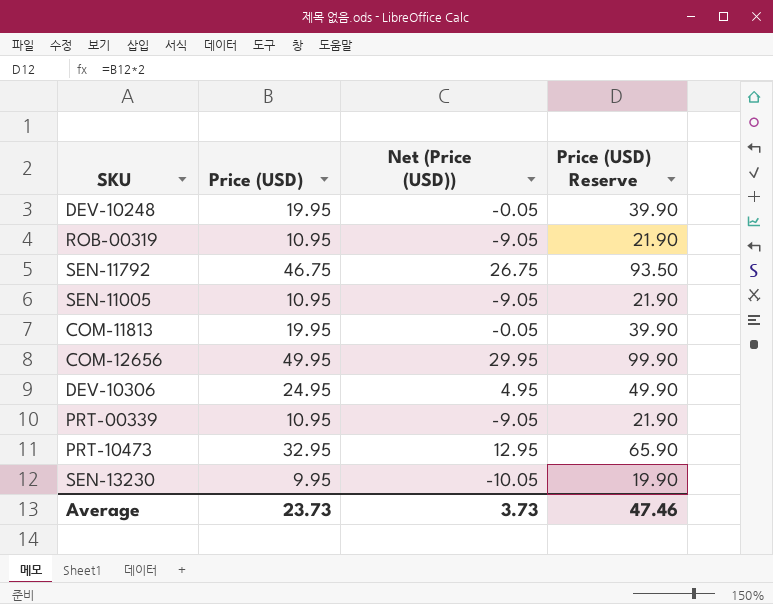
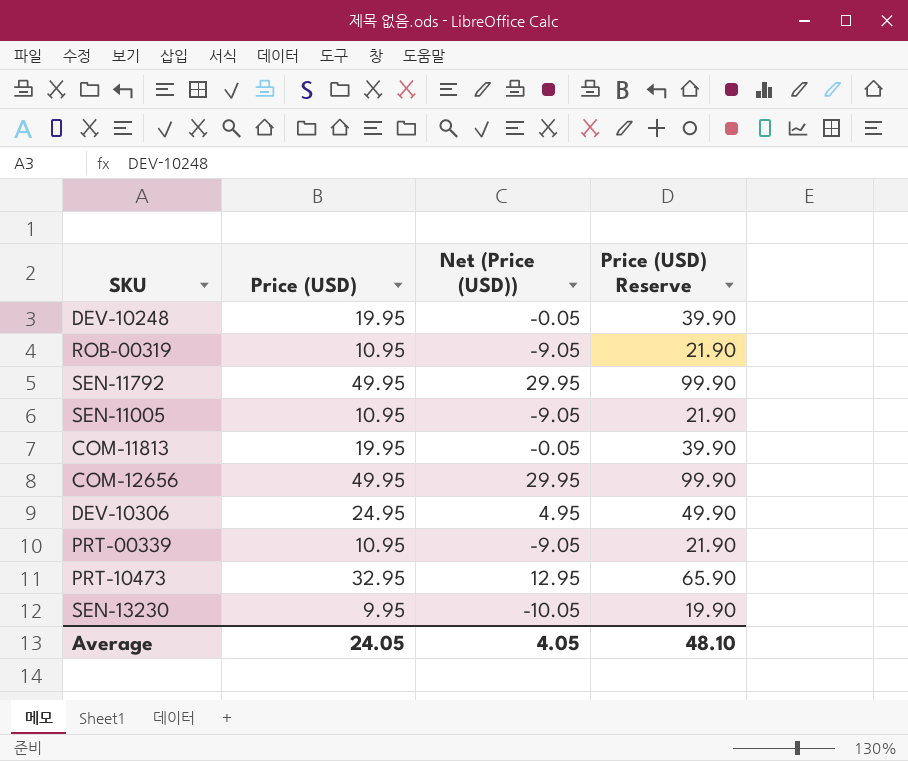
SEN-11792 | Price (USD): 46.75 -> 49.95
SEN-11792 | Net (Price (USD)): 26.75 -> 29.95
SEN-11792 | Price (USD) Reserve: 93.50 -> 99.90
Average | Price (USD): 23.73 -> 24.05
Average | Net (Price (USD)): 3.73 -> 4.05
Average | Price (USD) Reserve: 47.46 -> 48.10

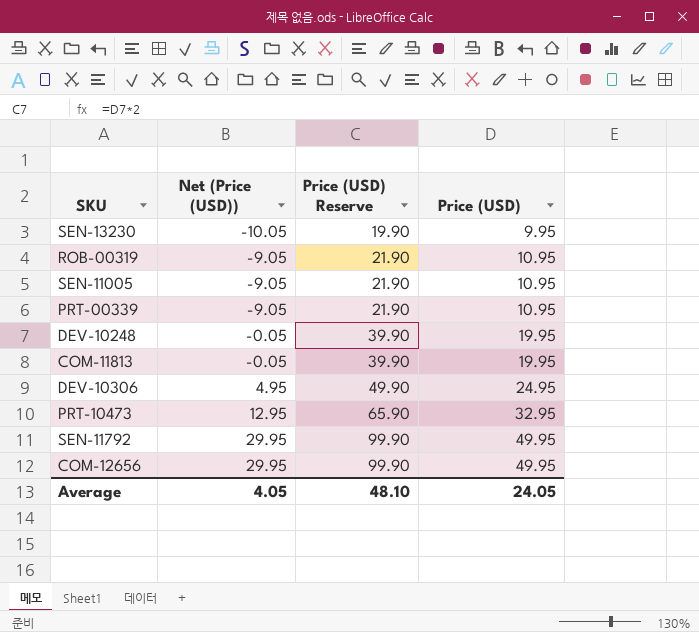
row order: none -> Net (Price (USD)) ascending
column Price (USD) | position: 2 -> 4

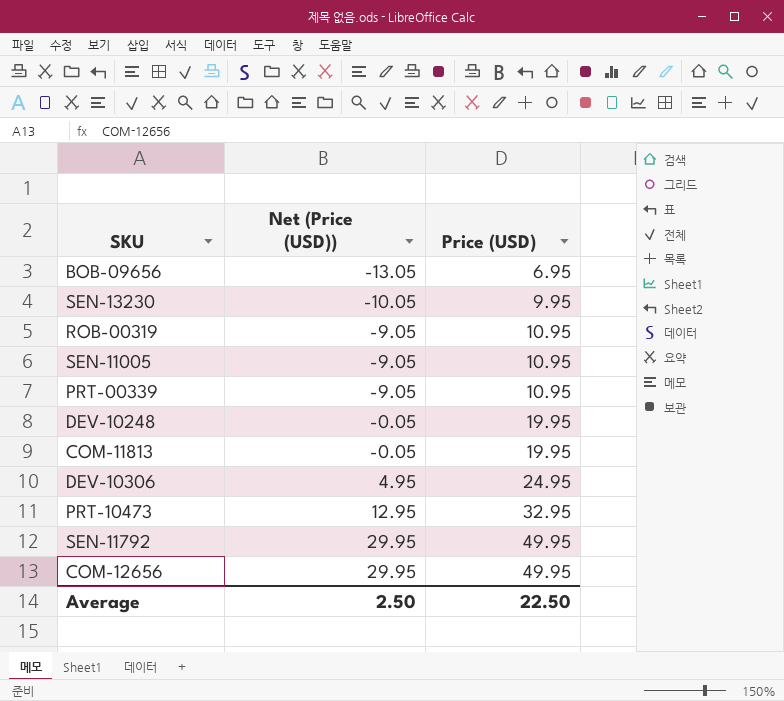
column Price (USD) Reserve | formula: [Price (USD)] * 2 -> none
row BOB-09656: none -> -13.05 | 6.95
Average | Net (Price (USD)): 4.05 -> 2.50
Average | Price (USD): 24.05 -> 22.50

